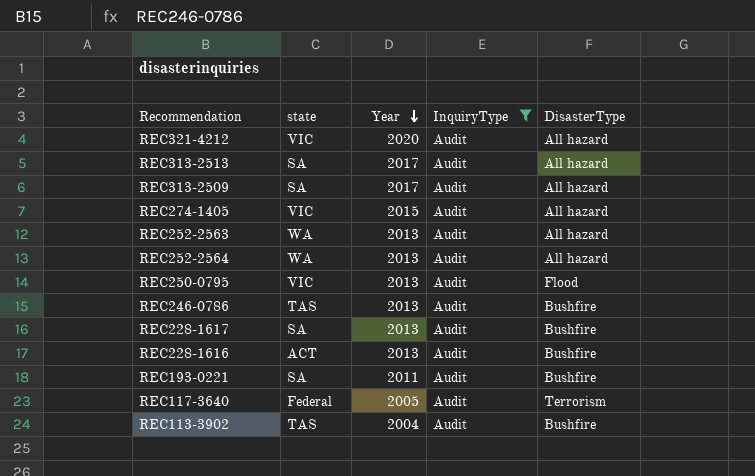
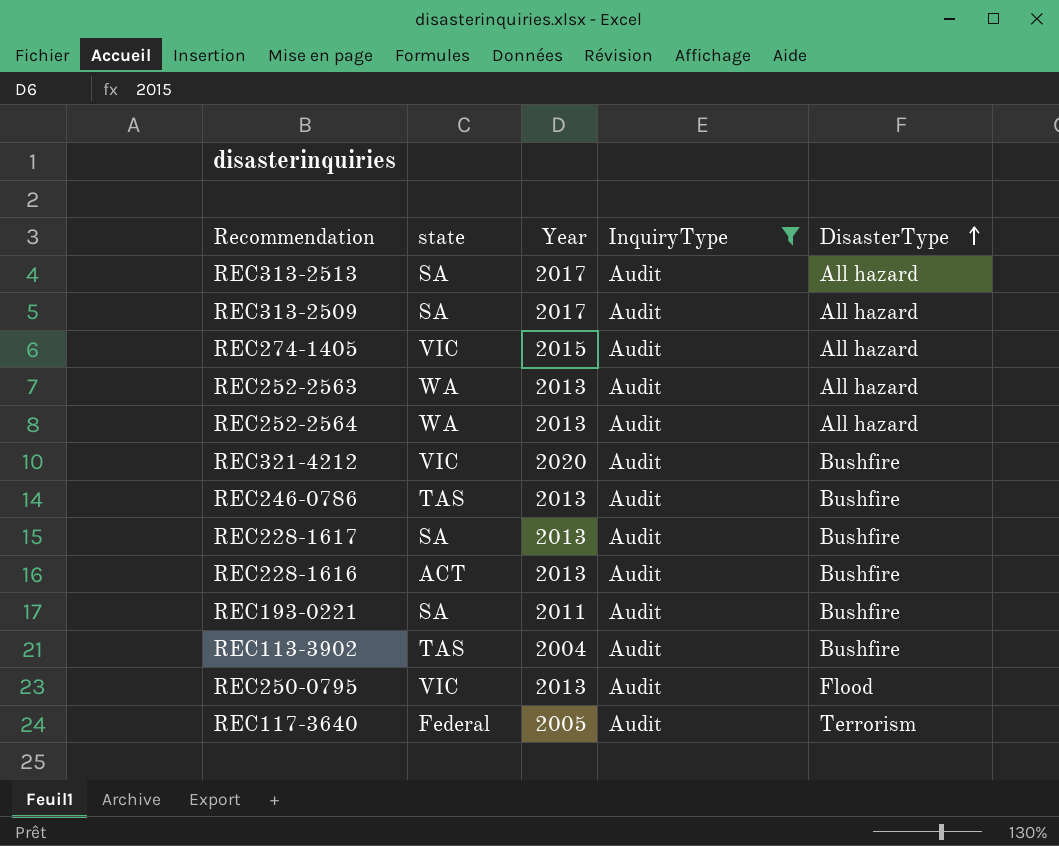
row order: Year descending -> DisasterType ascending
REC321-4212 | DisasterType: All hazard -> Bushfire

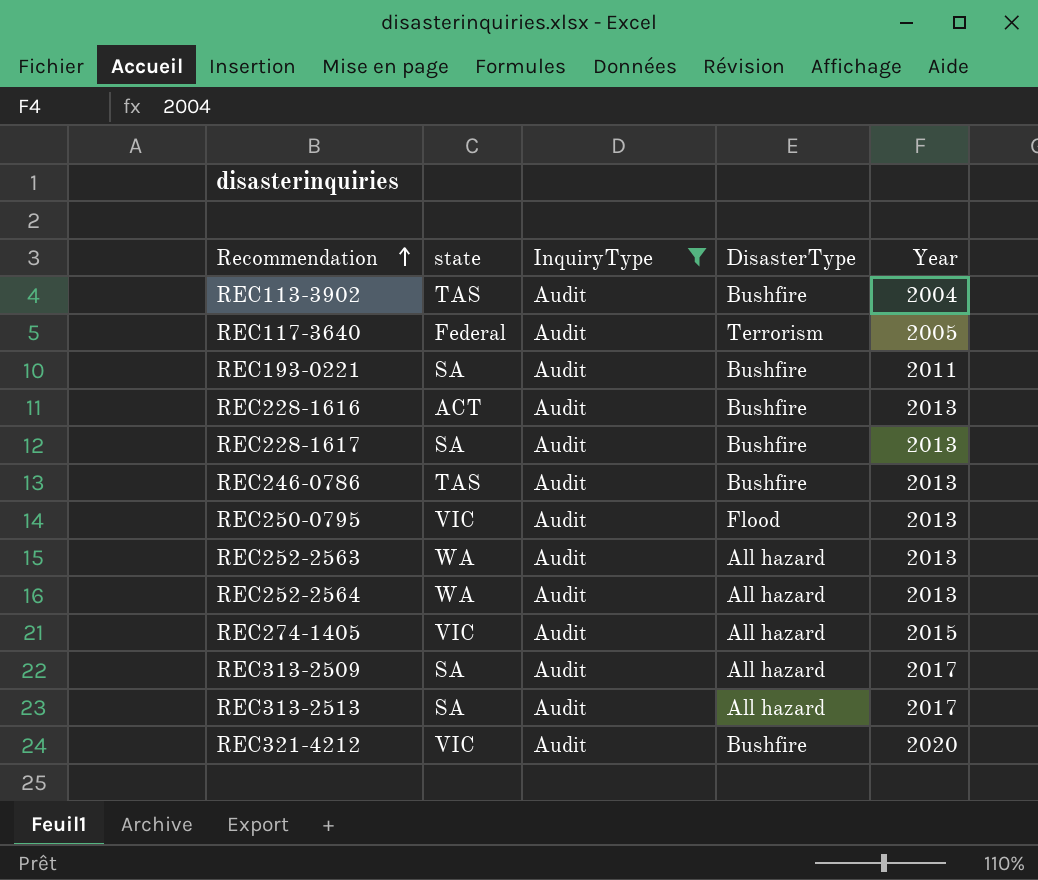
row order: DisasterType ascending -> Recommendation ascending
column Year | position: 3 -> 5

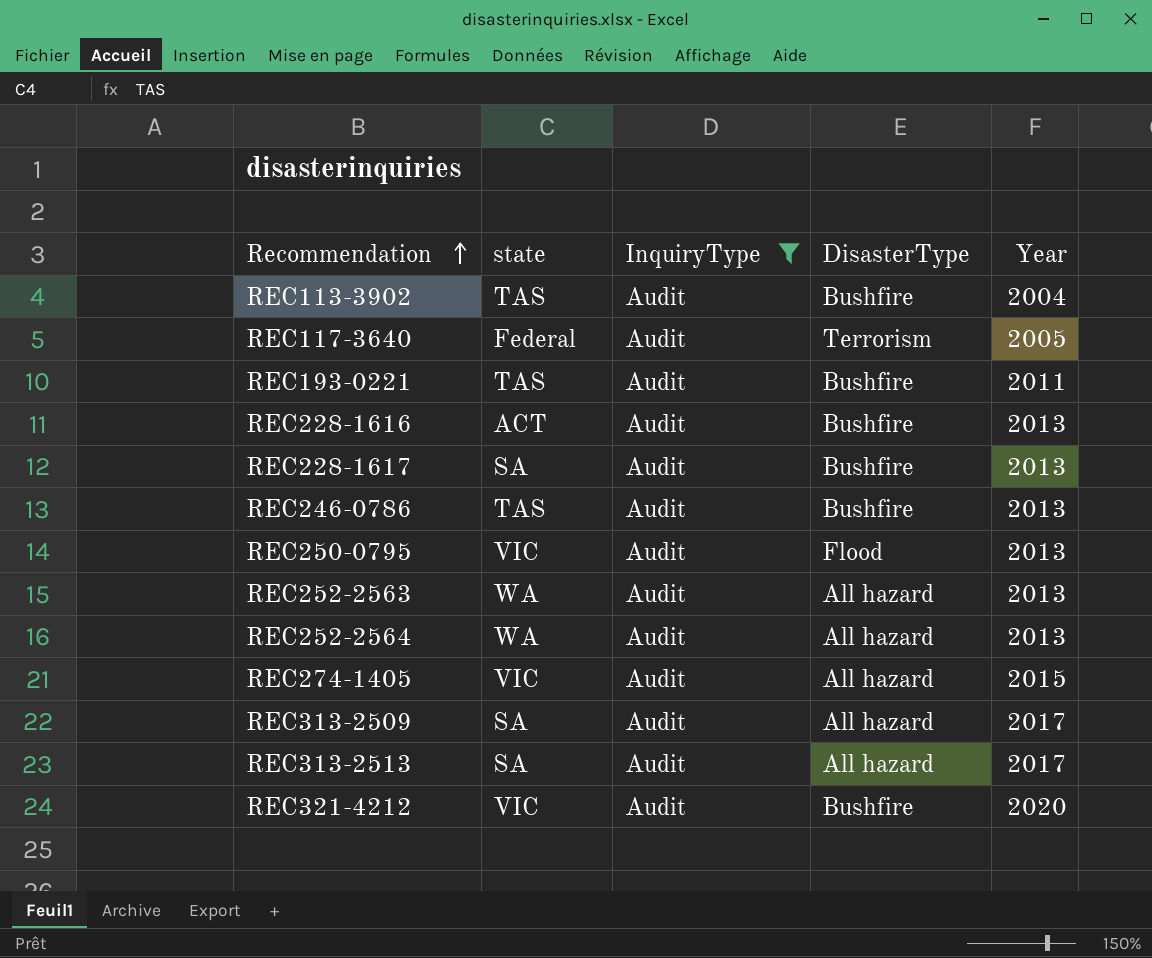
REC193-0221 | state: SA -> TAS

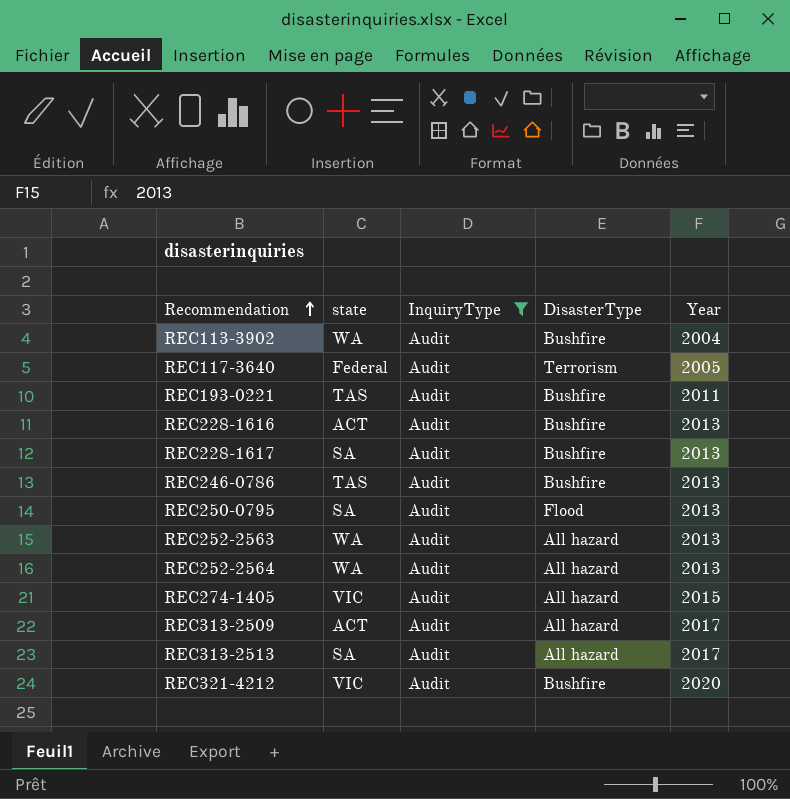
REC113-3902 | state: TAS -> WA
REC250-0795 | state: VIC -> SA
REC313-2509 | state: SA -> ACT

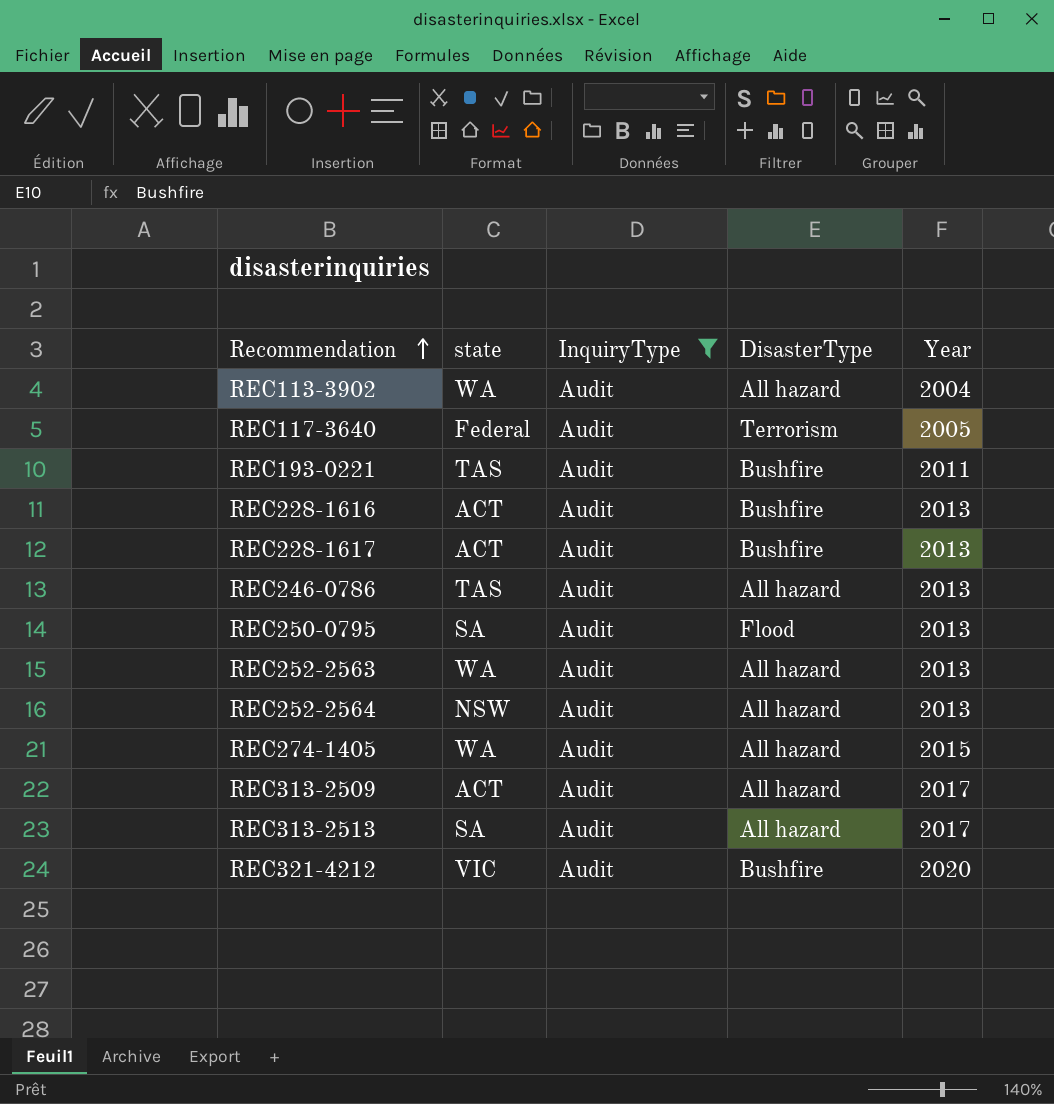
REC113-3902 | DisasterType: Bushfire -> All hazard
REC228-1617 | state: SA -> ACT
REC246-0786 | DisasterType: Bushfire -> All hazard
REC252-2564 | state: WA -> NSW
REC274-1405 | state: VIC -> WA

